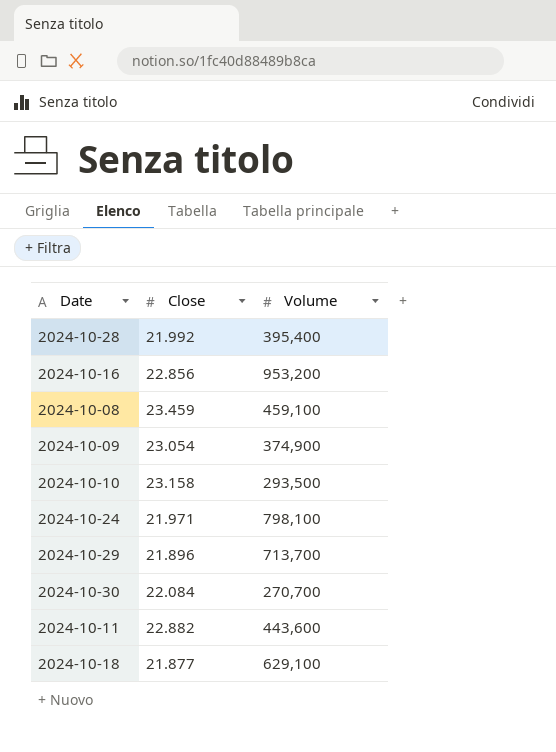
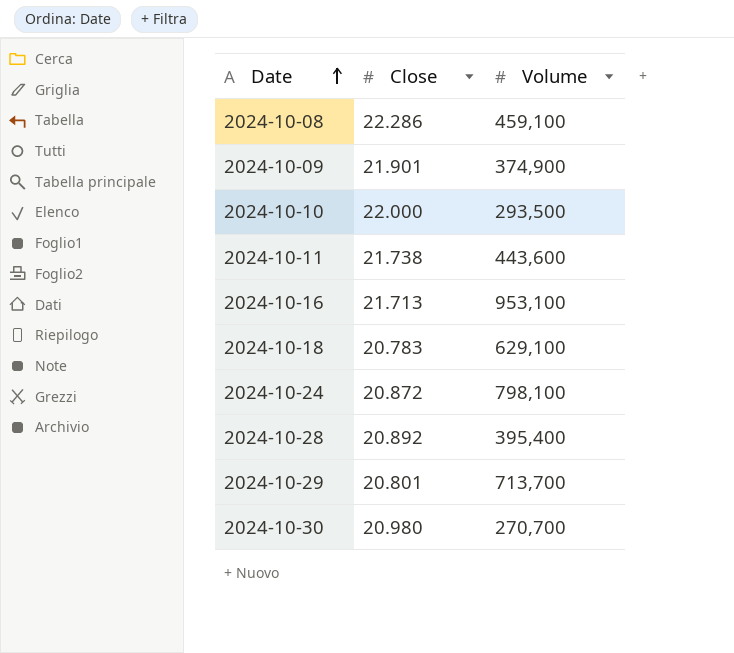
row order: none -> Date ascending
2024-10-08 | Close: 23.459 -> 22.286
2024-10-09 | Close: 23.054 -> 21.901
2024-10-10 | Close: 23.158 -> 22.000
2024-10-11 | Close: 22.882 -> 21.738
2024-10-16 | Close: 22.856 -> 21.713
2024-10-16 | Volume: 953,200 -> 953,100
2024-10-18 | Close: 21.877 -> 20.783
2024-10-24 | Close: 21.971 -> 20.872
2024-10-28 | Close: 21.992 -> 20.892
2024-10-29 | Close: 21.896 -> 20.801
2024-10-30 | Close: 22.084 -> 20.980

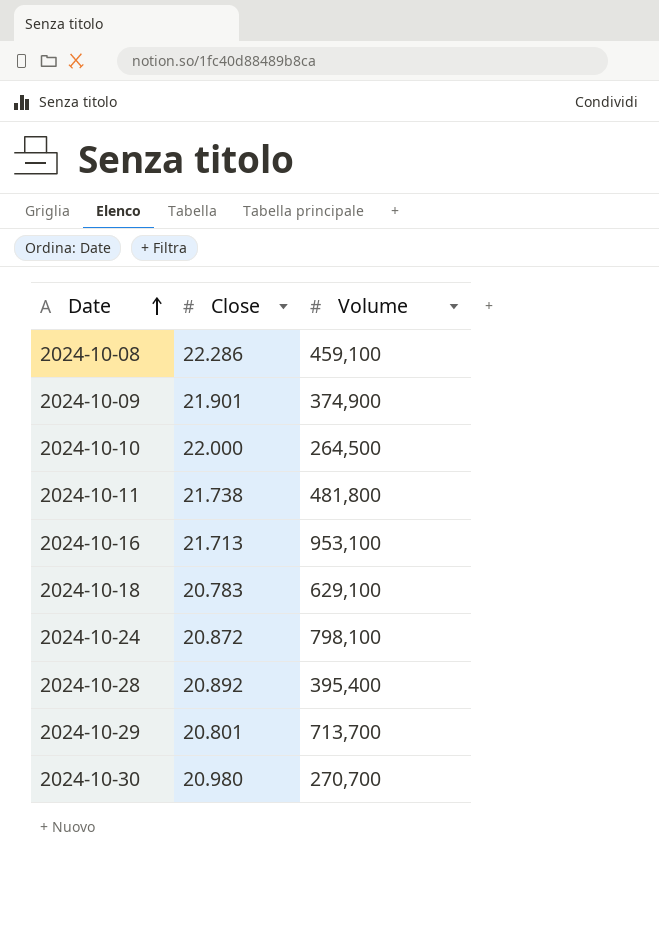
2024-10-10 | Volume: 293,500 -> 264,500
2024-10-11 | Volume: 443,600 -> 481,800

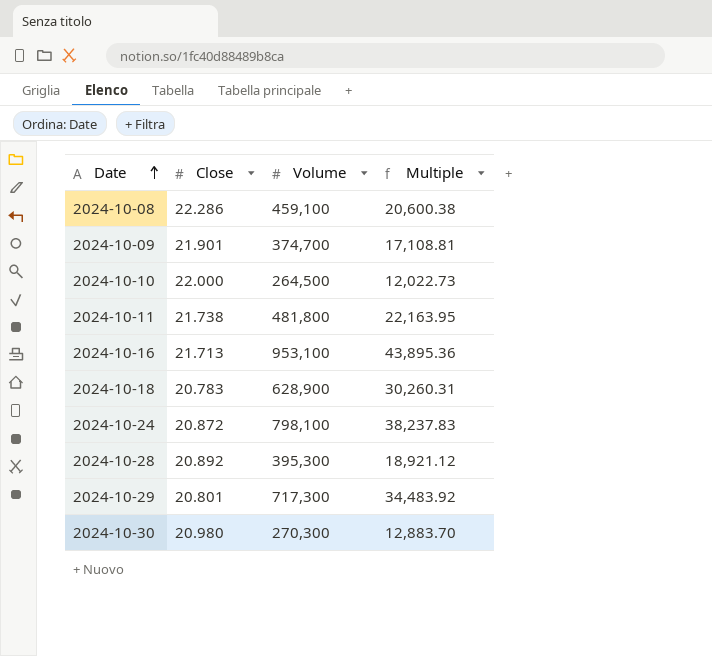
column Multiple | formula: none -> [Volume] / [Close]
2024-10-09 | Volume: 374,900 -> 374,700
2024-10-18 | Volume: 629,100 -> 628,900
2024-10-28 | Volume: 395,400 -> 395,300
2024-10-29 | Volume: 713,700 -> 717,300
2024-10-30 | Volume: 270,700 -> 270,300

